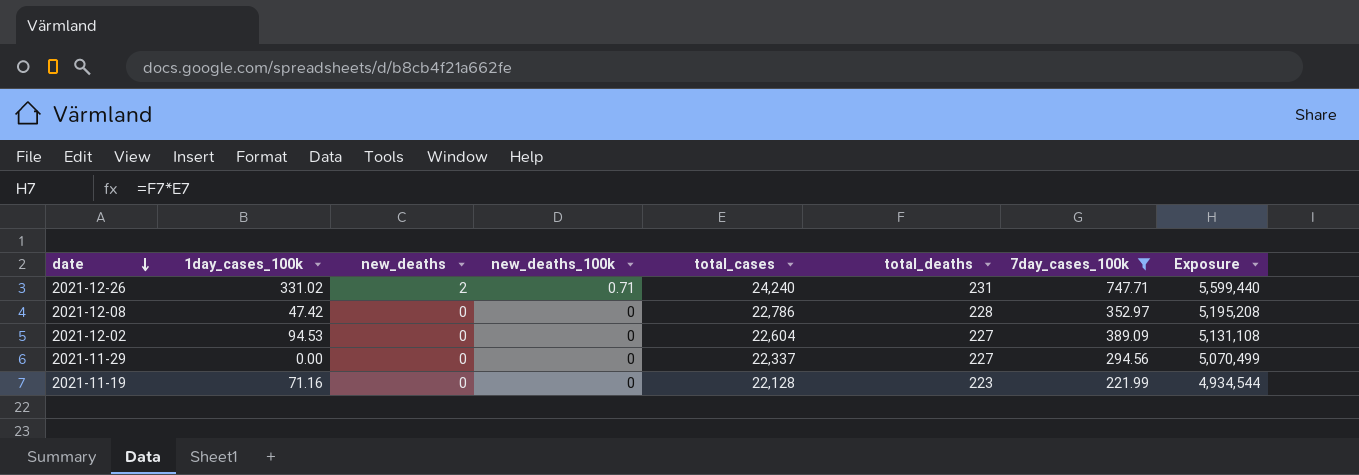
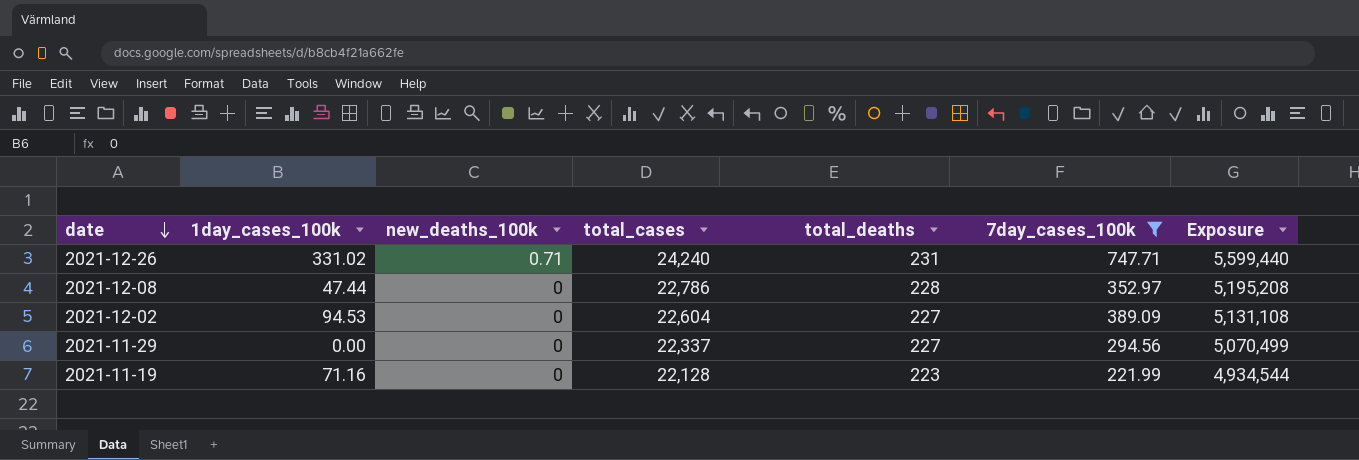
column new_deaths | position: 3 -> none
2021-12-08 | 1day_cases_100k: 47.42 -> 47.44

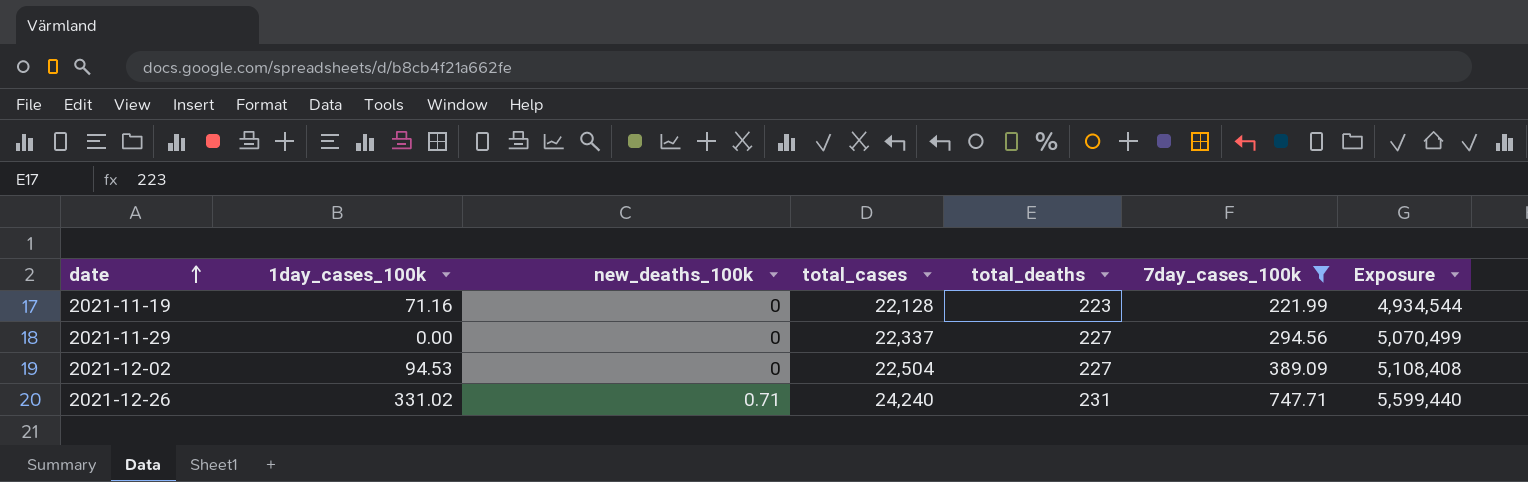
row order: date descending -> date ascending
row 2021-12-08: 47.44 | 0 | 22,786 | 228 | 352.97 | 5,195,208 -> none
2021-12-02 | total_cases: 22,604 -> 22,504
2021-12-02 | Exposure: 5,131,108 -> 5,108,408

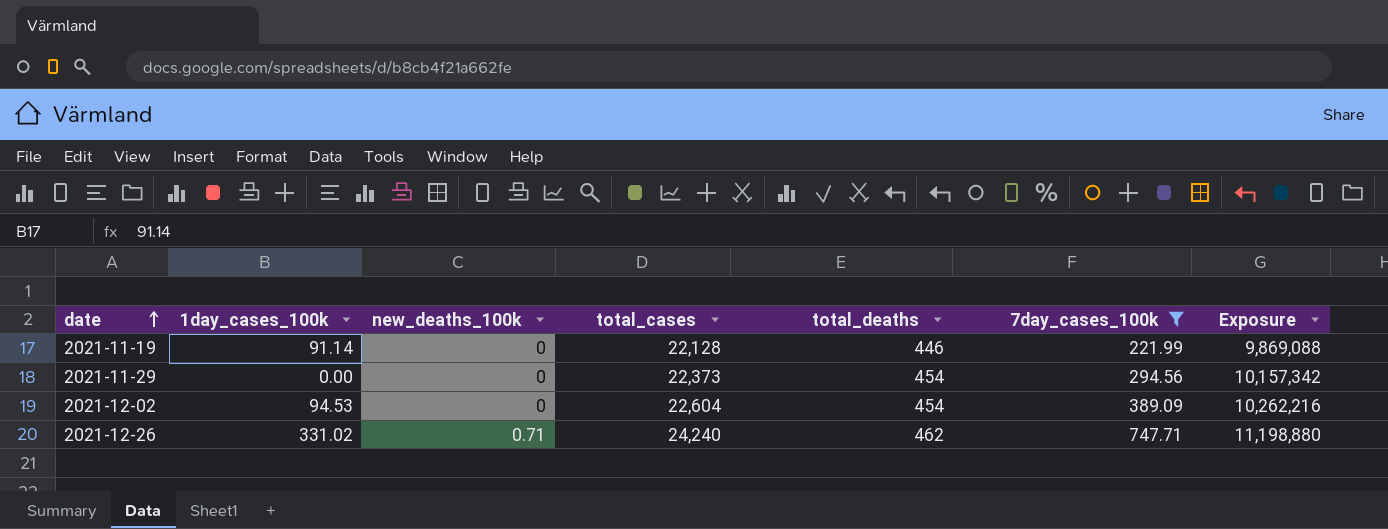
2021-11-19 | 1day_cases_100k: 71.16 -> 91.14
2021-11-19 | total_deaths: 223 -> 446
2021-11-19 | Exposure: 4,934,544 -> 9,869,088
2021-11-29 | total_cases: 22,337 -> 22,373
2021-11-29 | total_deaths: 227 -> 454
2021-11-29 | Exposure: 5,070,499 -> 10,157,342
2021-12-02 | total_cases: 22,504 -> 22,604
2021-12-02 | total_deaths: 227 -> 454
2021-12-02 | Exposure: 5,108,408 -> 10,262,216
2021-12-26 | total_deaths: 231 -> 462
2021-12-26 | Exposure: 5,599,440 -> 11,198,880

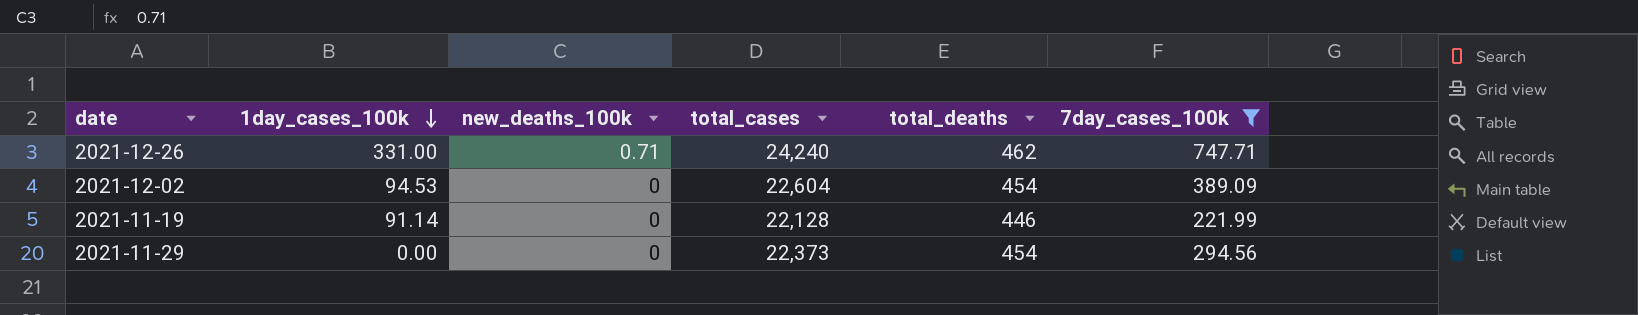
row order: date ascending -> 1day_cases_100k descending
column Exposure | formula: [total_cases] * [total_deaths] -> none
2021-12-26 | 1day_cases_100k: 331.02 -> 331.00

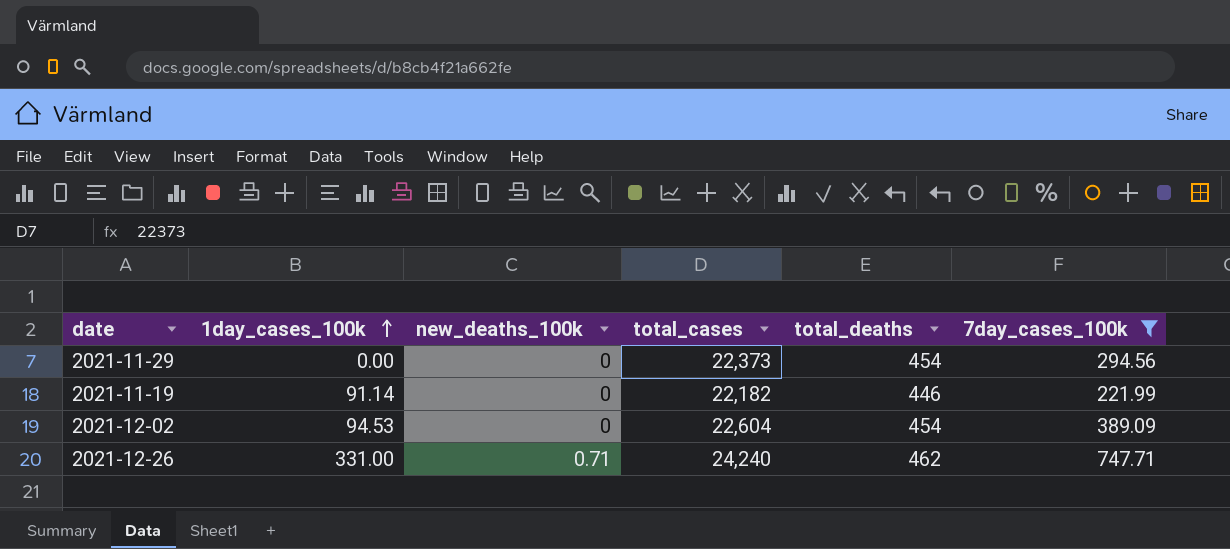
row order: 1day_cases_100k descending -> 1day_cases_100k ascending
2021-11-19 | total_cases: 22,128 -> 22,182

